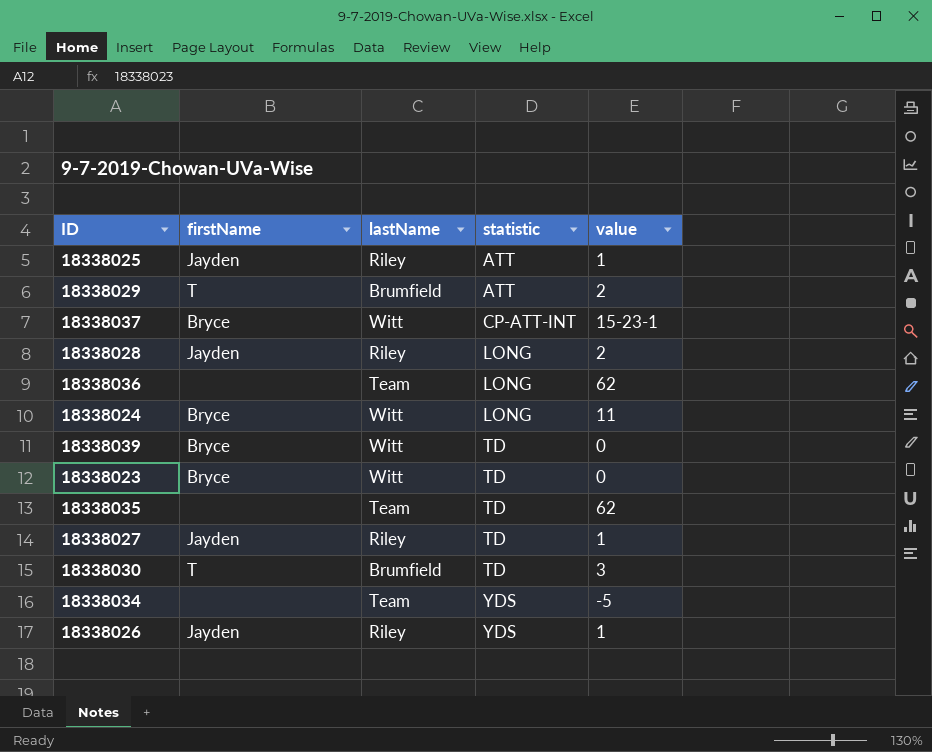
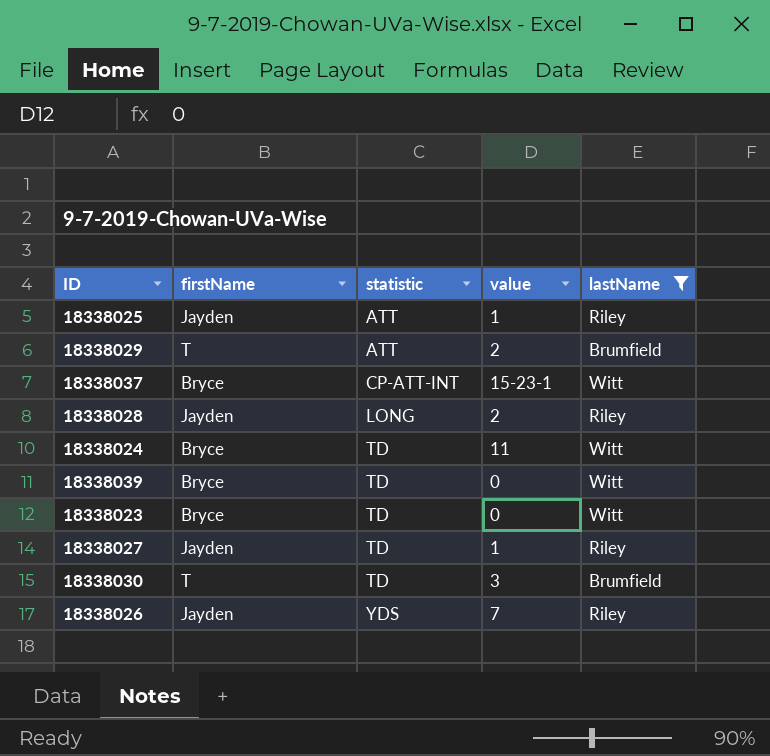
filter: none -> lastName != Team
column lastName | position: 3 -> 5
18338024 | statistic: LONG -> TD
18338026 | value: 1 -> 7

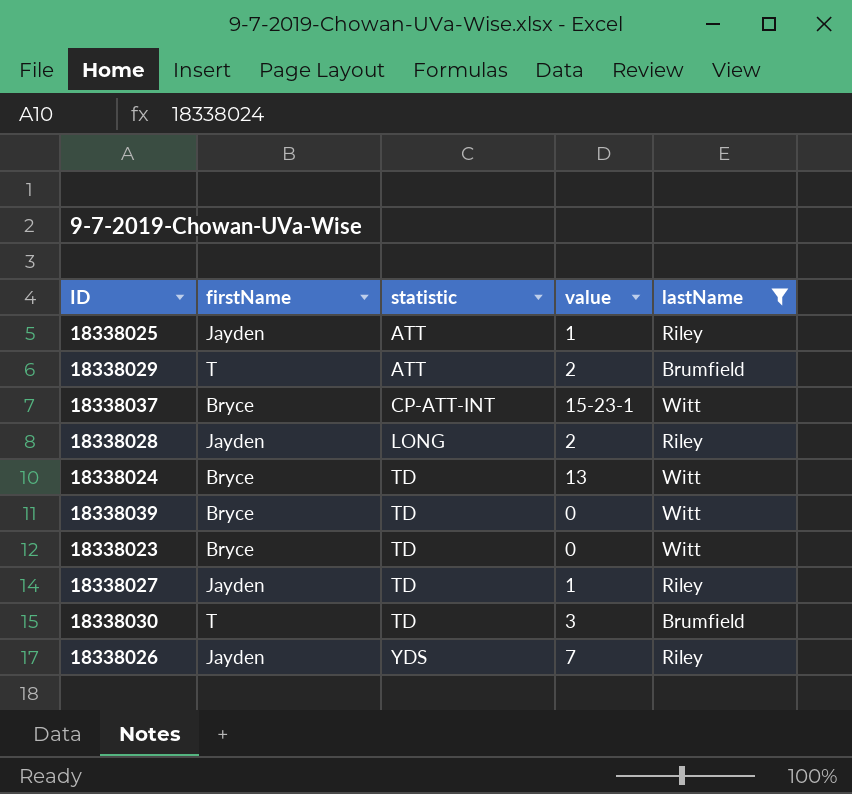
18338024 | value: 11 -> 13

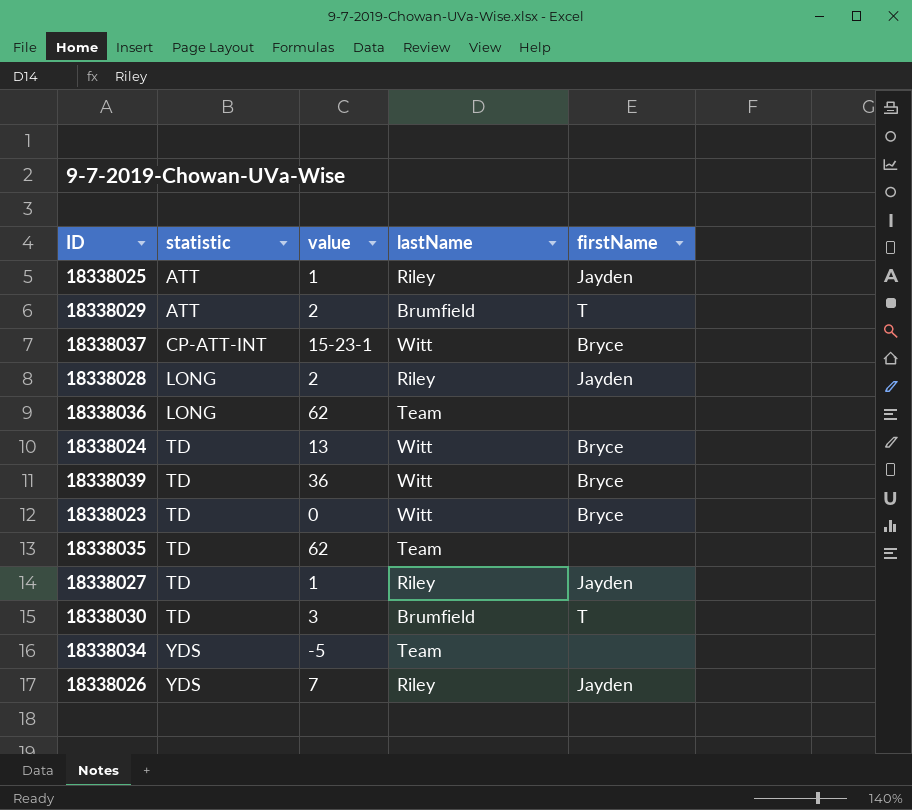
filter: lastName != Team -> none
column firstName | position: 2 -> 5
18338039 | value: 0 -> 36

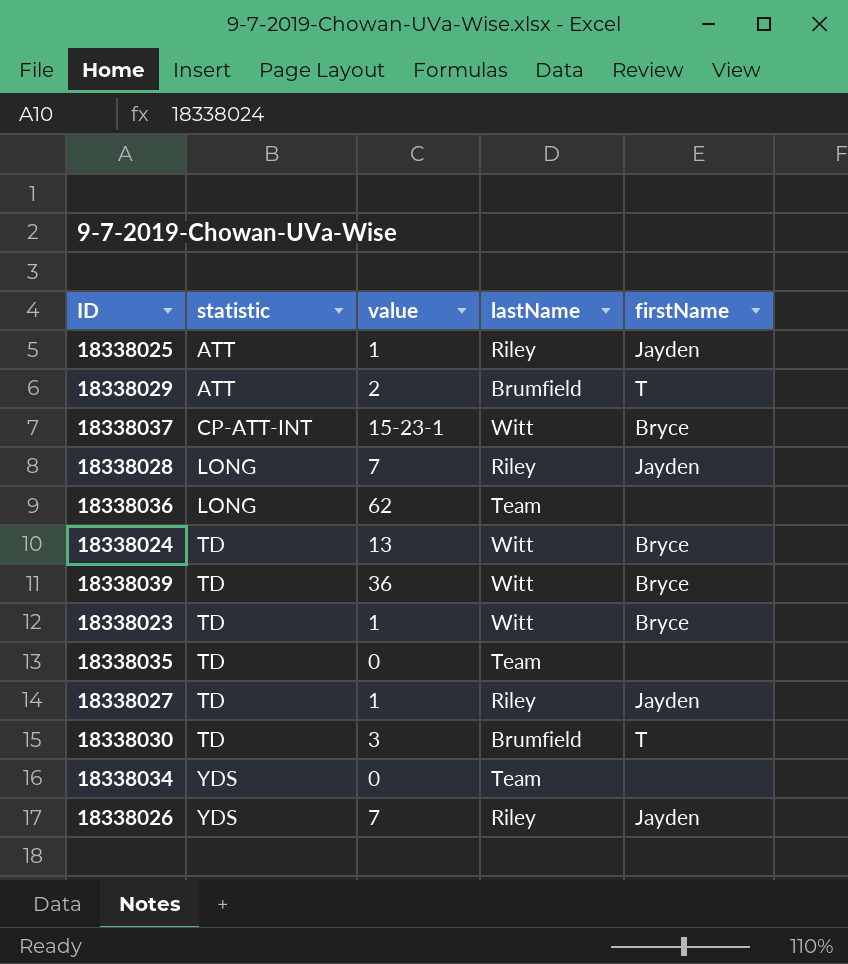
18338028 | value: 2 -> 7
18338023 | value: 0 -> 1
18338035 | value: 62 -> 0
18338034 | value: -5 -> 0

